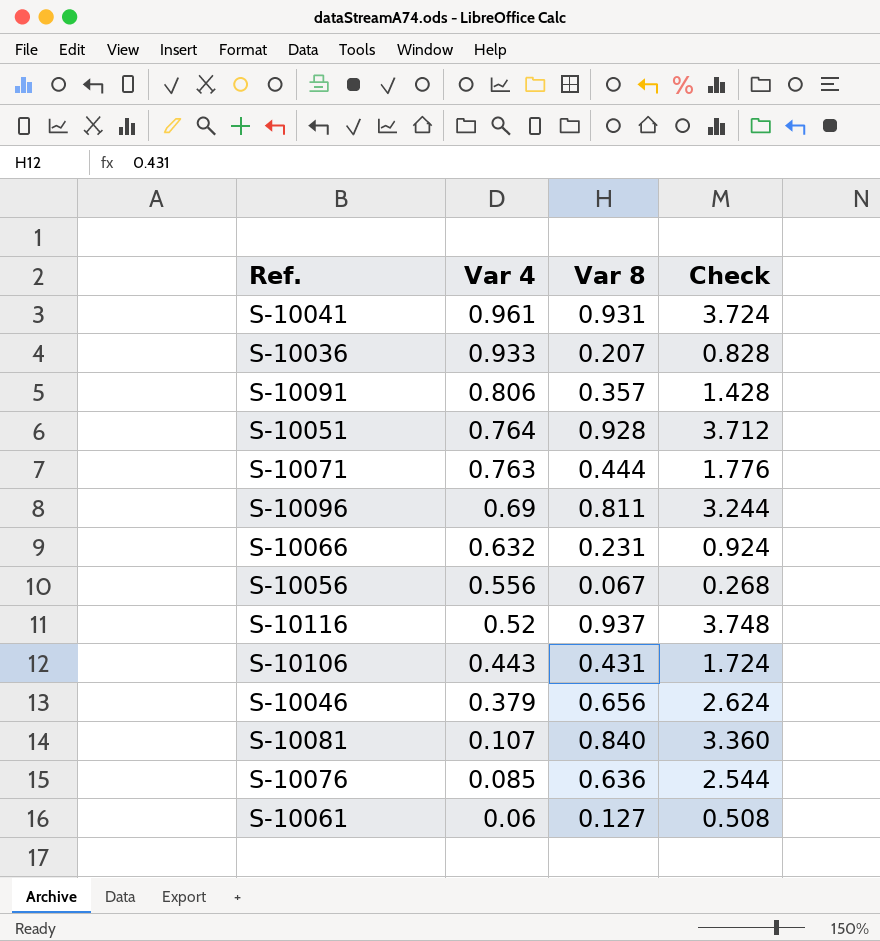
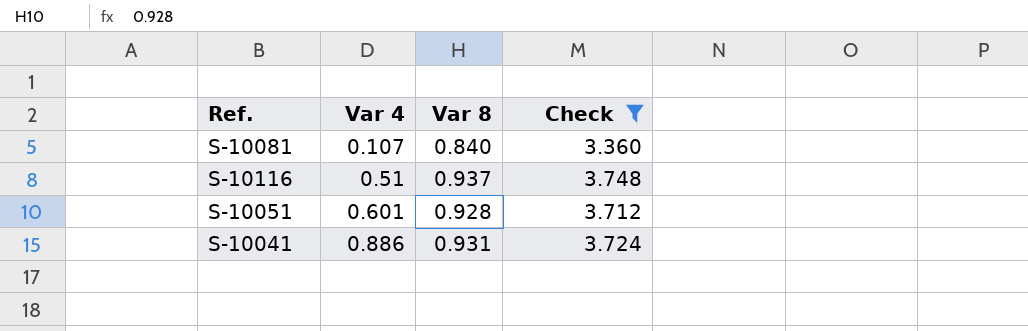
filter: none -> Check >= 3.360
row order: Var 4 descending -> Var 4 ascending
S-10116 | Var 4: 0.52 -> 0.51
S-10051 | Var 4: 0.764 -> 0.601
S-10041 | Var 4: 0.961 -> 0.886

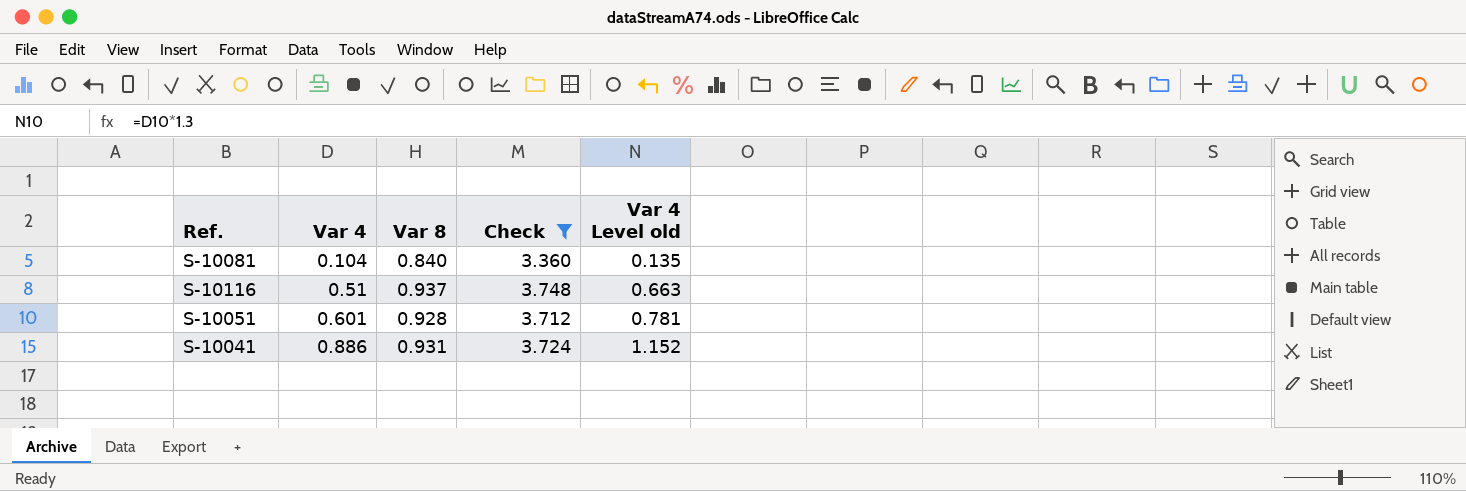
column Var 4 Level old | formula: none -> [Var 4] * 1.3
S-10081 | Var 4: 0.107 -> 0.104

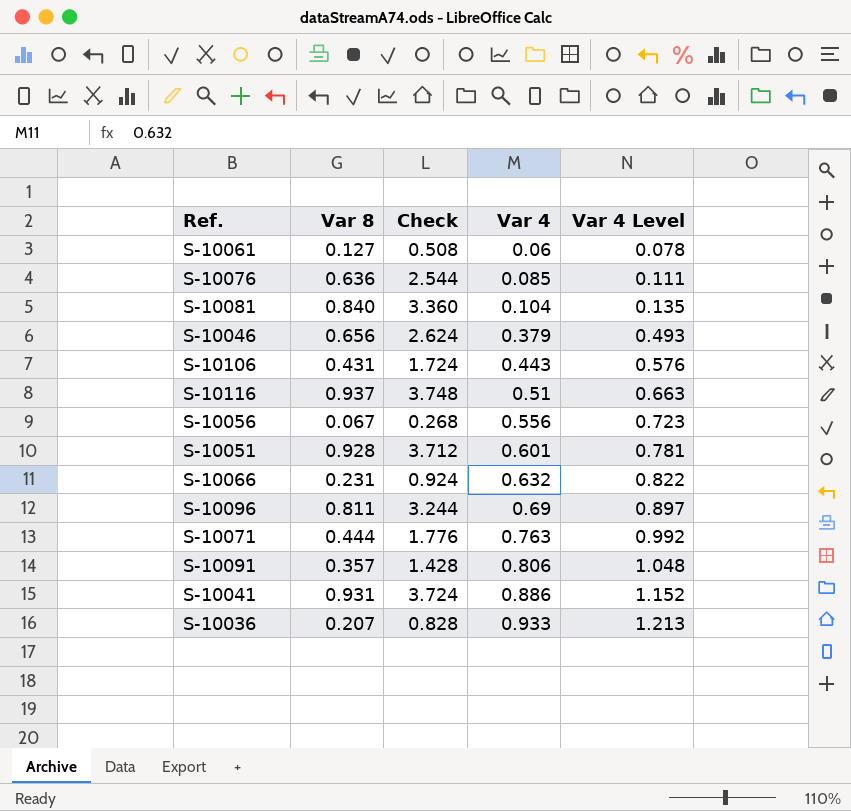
filter: Check >= 3.360 -> none
column Var 4 | position: 2 -> 4
column name: Var 4 Level old -> Var 4 Level

